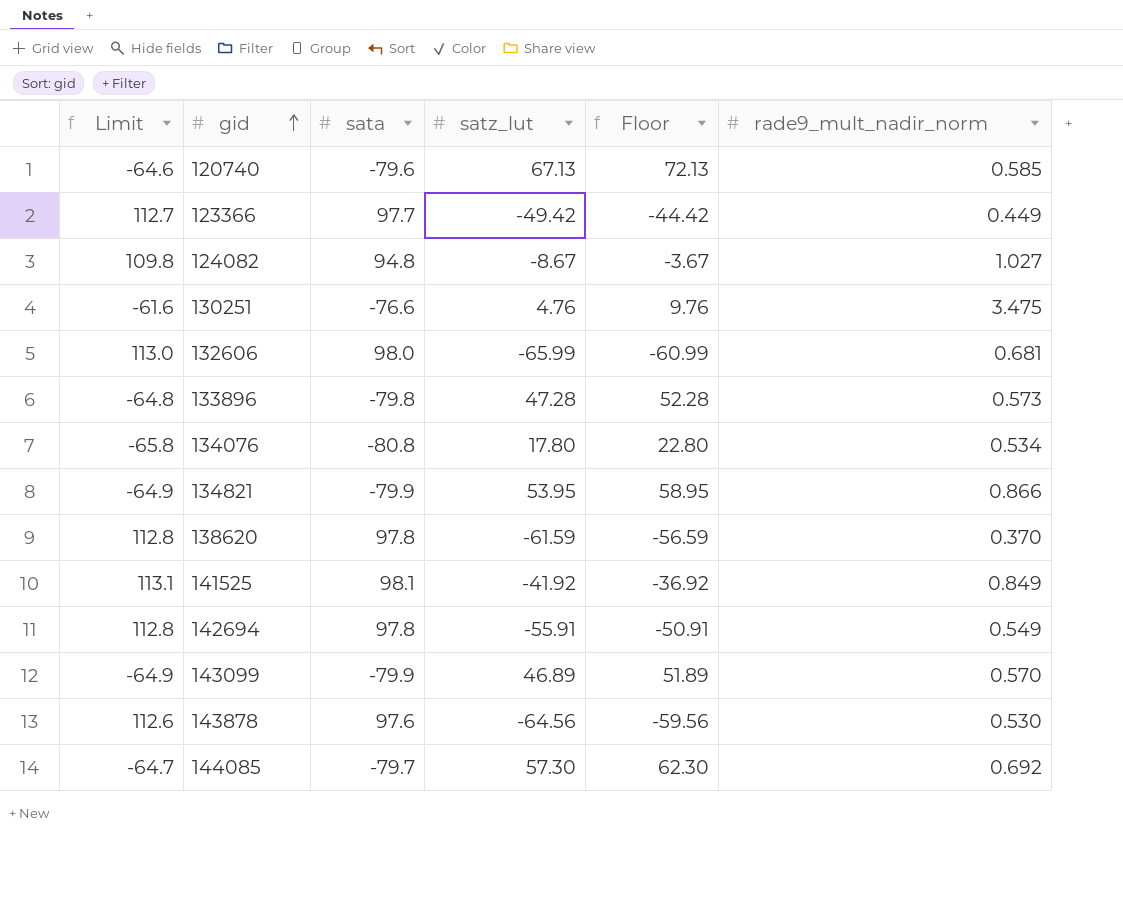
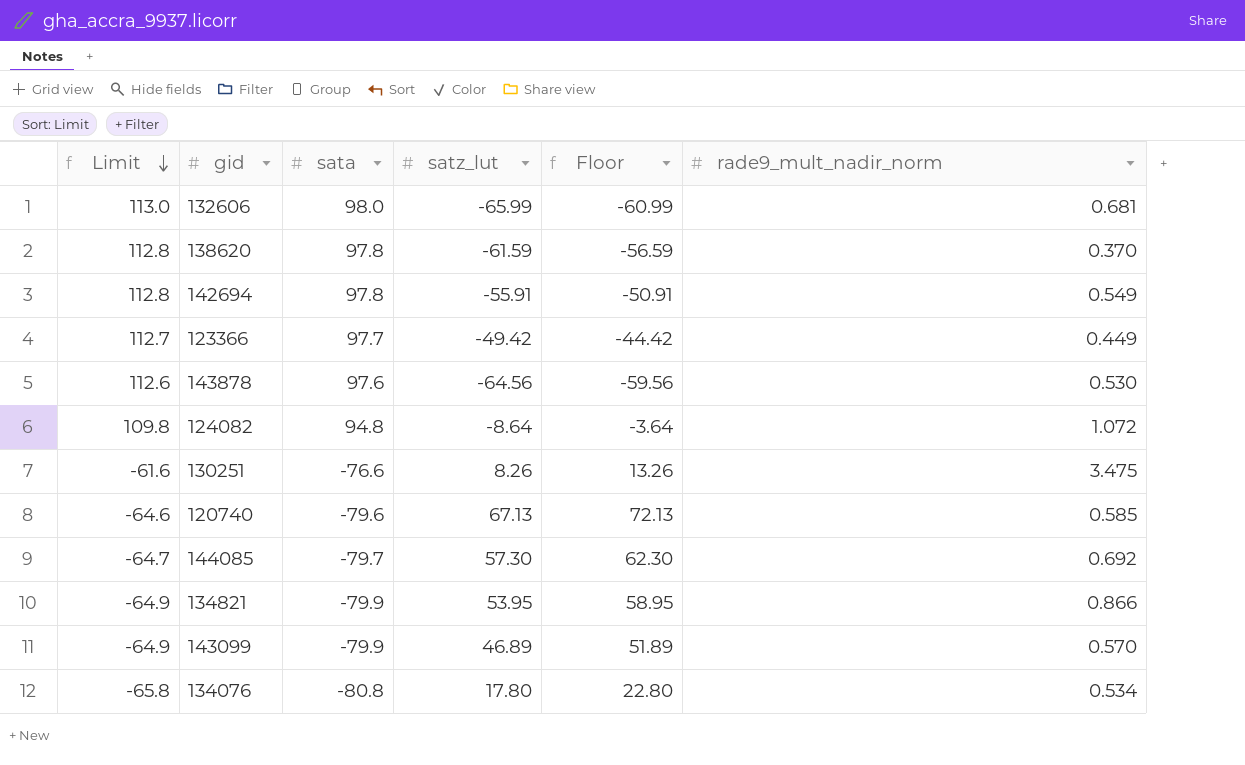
row order: gid ascending -> Limit descending
row 133896: -64.8 | -79.8 | 47.28 | 52.28 | 0.573 -> none
row 141525: 113.1 | 98.1 | -41.92 | -36.92 | 0.849 -> none
124082 | satz_lut: -8.67 -> -8.64
124082 | Floor: -3.67 -> -3.64
124082 | rade9_mult_nadir_norm: 1.027 -> 1.072
130251 | satz_lut: 4.76 -> 8.26
130251 | Floor: 9.76 -> 13.26

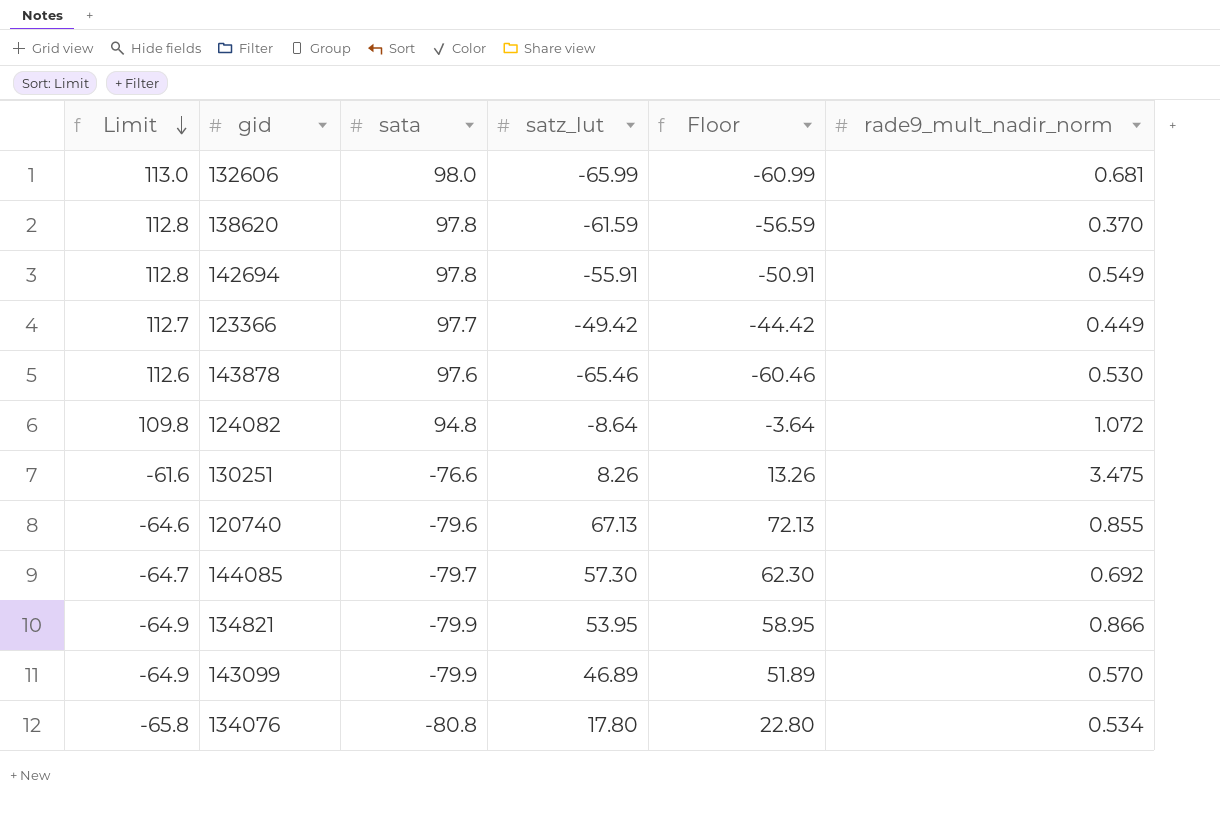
143878 | satz_lut: -64.56 -> -65.46
143878 | Floor: -59.56 -> -60.46
120740 | rade9_mult_nadir_norm: 0.585 -> 0.855

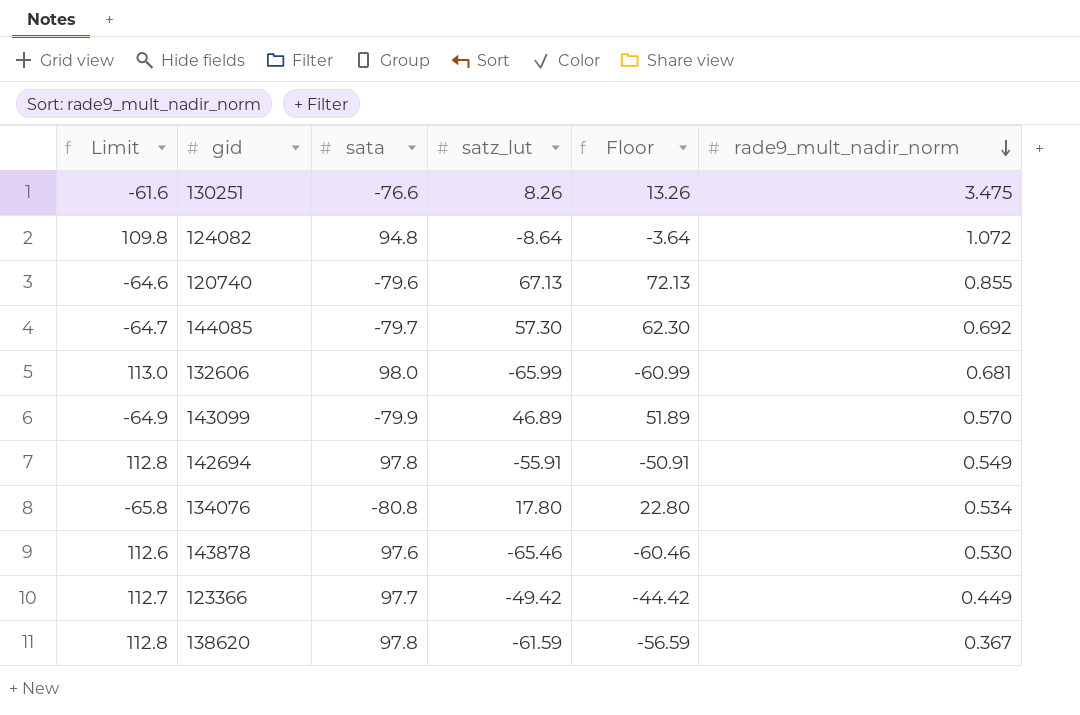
row order: Limit descending -> rade9_mult_nadir_norm descending
row 134821: -64.9 | -79.9 | 53.95 | 58.95 | 0.866 -> none
138620 | rade9_mult_nadir_norm: 0.370 -> 0.367

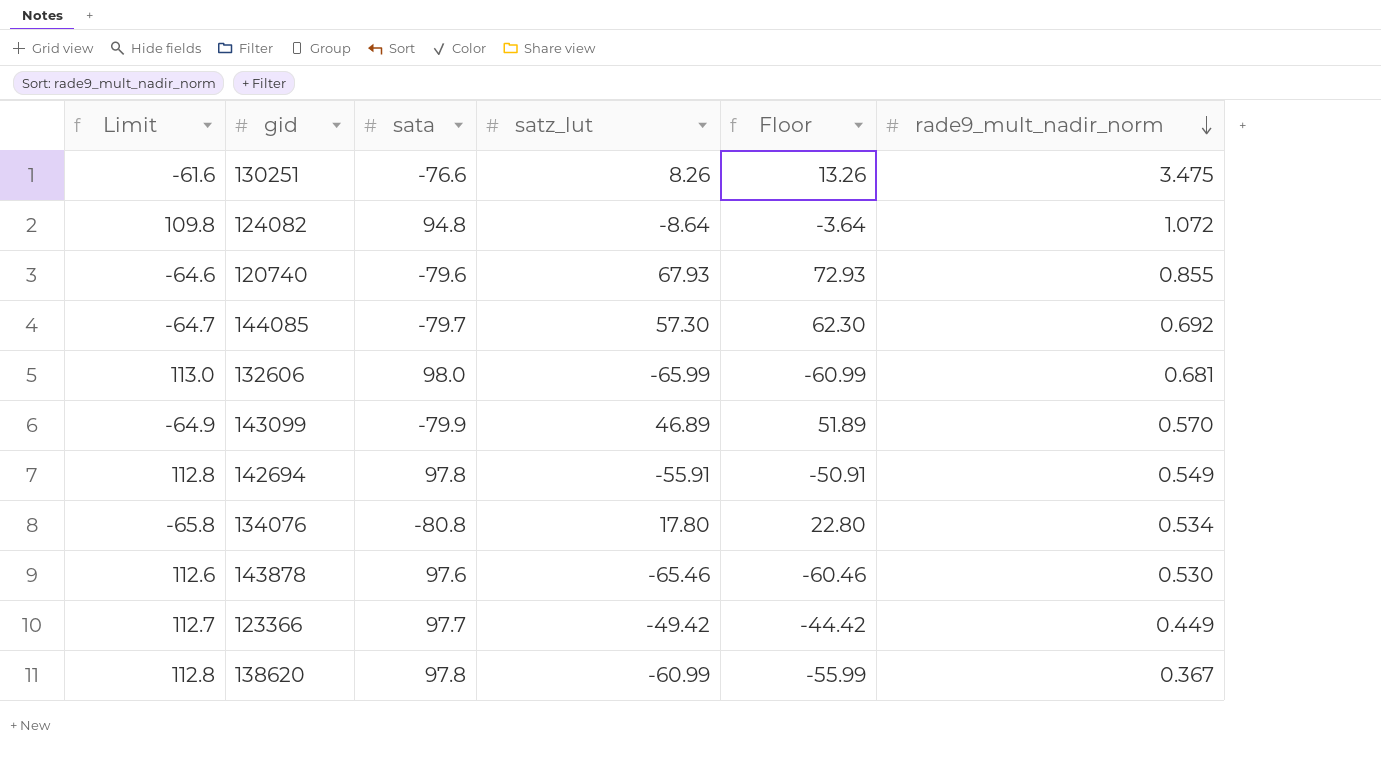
120740 | satz_lut: 67.13 -> 67.93
120740 | Floor: 72.13 -> 72.93
138620 | satz_lut: -61.59 -> -60.99
138620 | Floor: -56.59 -> -55.99

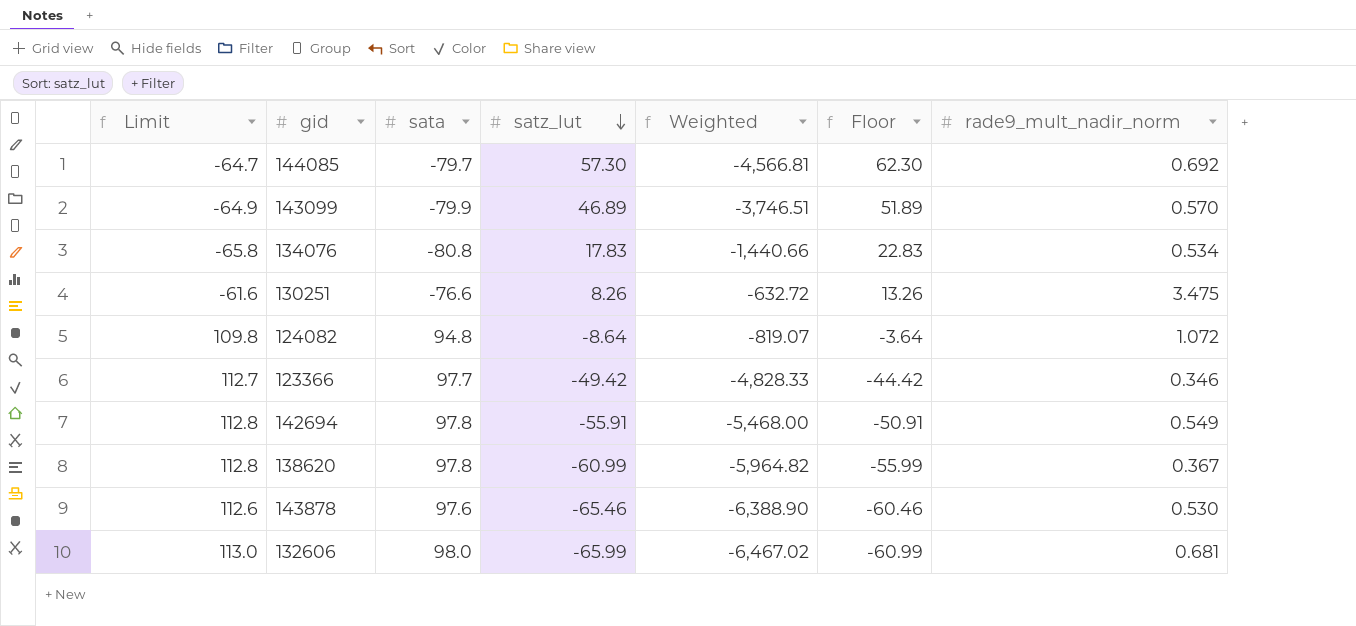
row order: rade9_mult_nadir_norm descending -> satz_lut descending
column Weighted | formula: none -> [sata] * [satz_lut]
row 120740: -64.6 | -79.6 | 67.93 | 72.93 | 0.855 -> none
134076 | satz_lut: 17.80 -> 17.83
134076 | Floor: 22.80 -> 22.83
123366 | rade9_mult_nadir_norm: 0.449 -> 0.346

